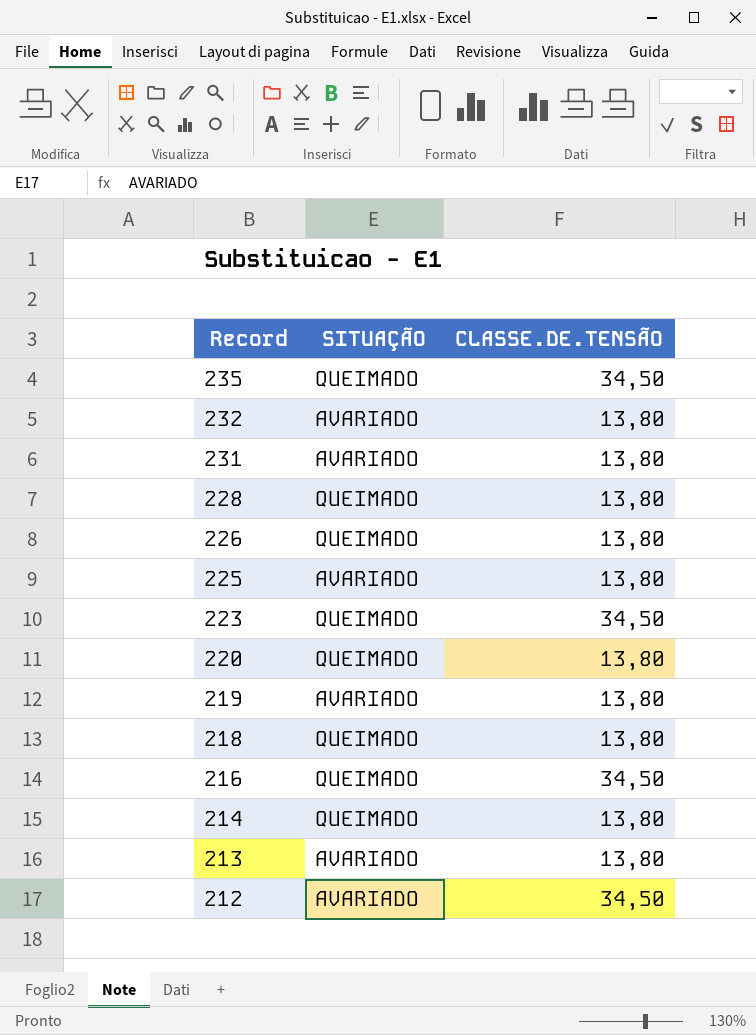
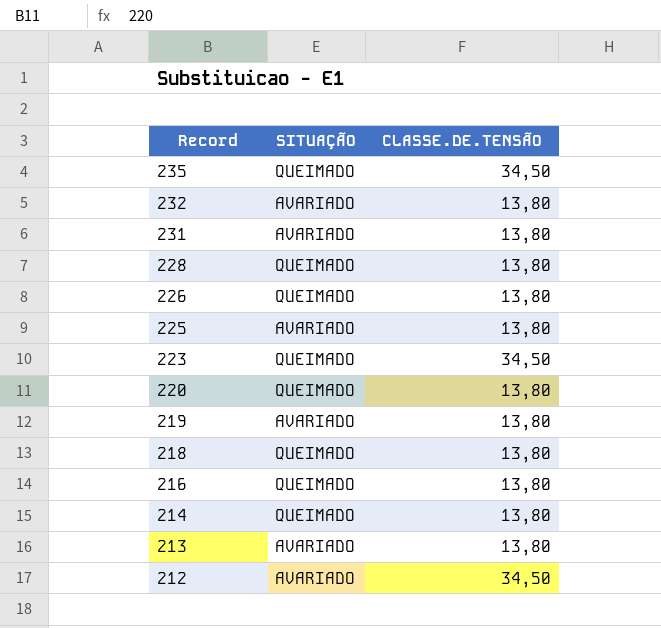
216 | CLASSE.DE.TENSÃO: 34,50 -> 13,80

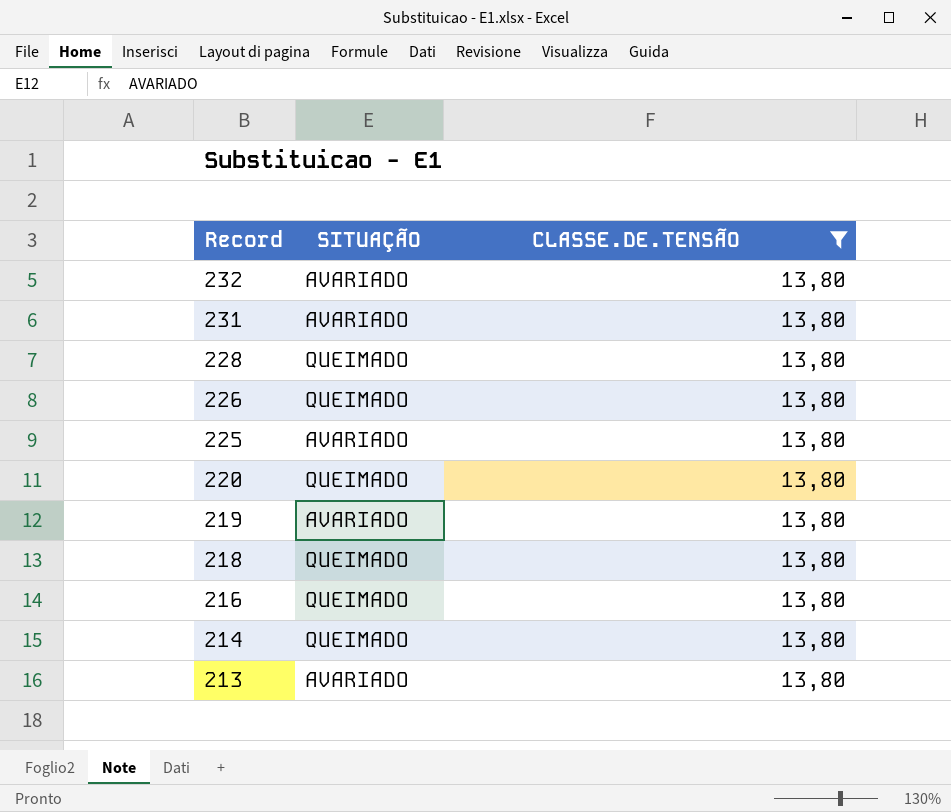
filter: none -> CLASSE.DE.TENSÃO = 13,80

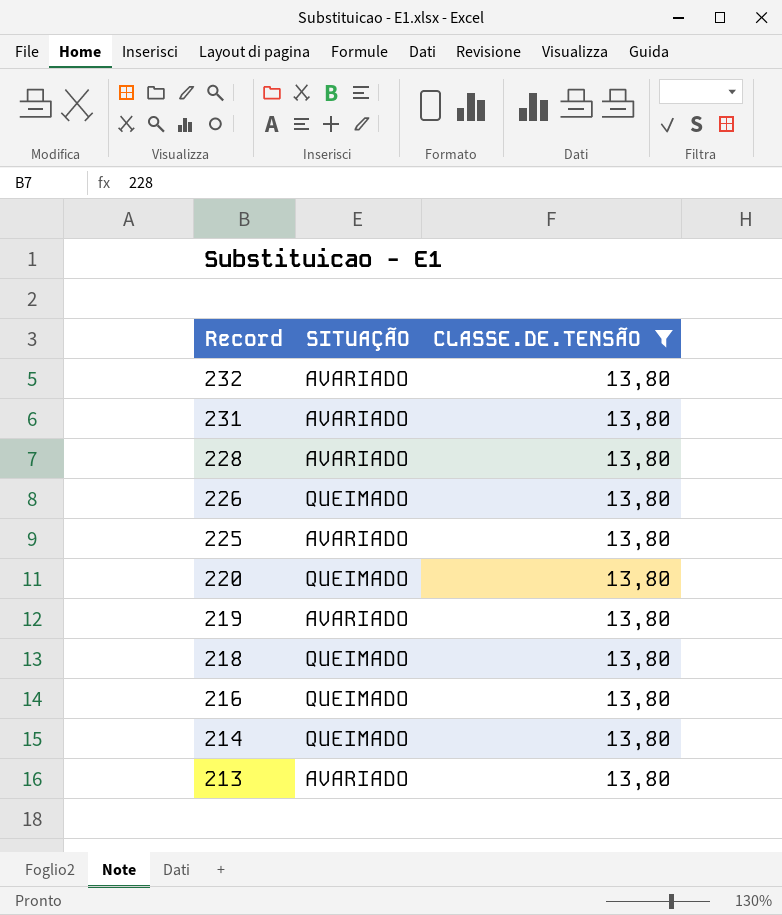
228 | SITUAÇÃO: QUEIMADO -> AVARIADO

